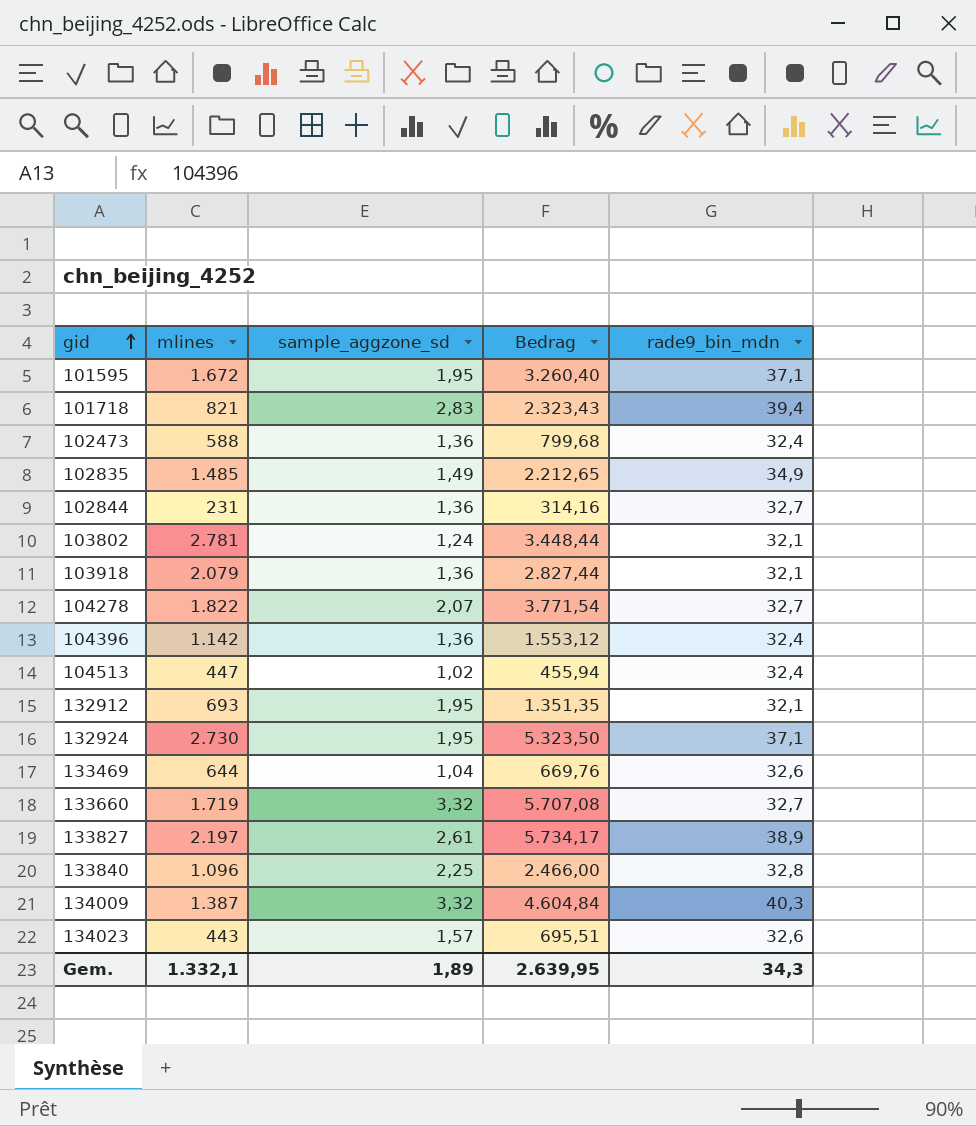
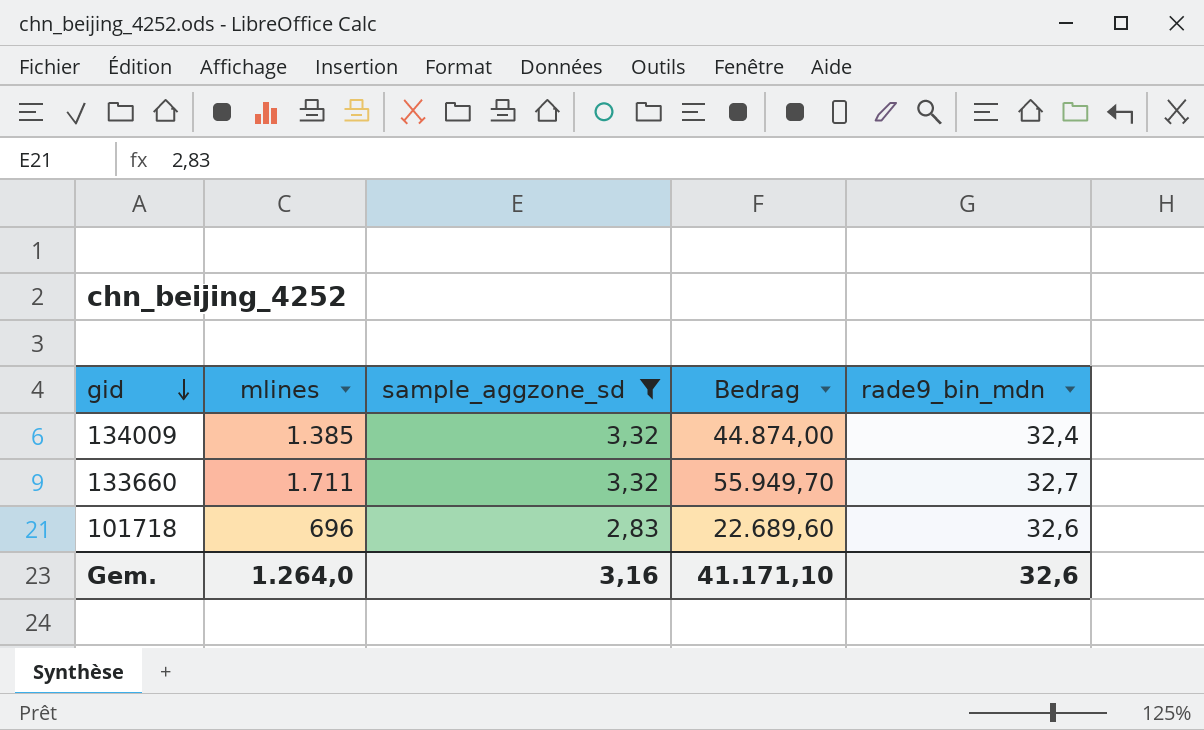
filter: none -> sample_aggzone_sd >= 2,83
row order: gid ascending -> gid descending
column Bedrag | formula: [mlines] * [sample_aggzone_sd] -> [mlines] * [rade9_bin_mdn]
134009 | mlines: 1.387 -> 1.385
134009 | rade9_bin_mdn: 40,3 -> 32,4
133660 | mlines: 1.719 -> 1.711
101718 | mlines: 821 -> 696
101718 | rade9_bin_mdn: 39,4 -> 32,6
Gem. | mlines: 1.332,1 -> 1.264,0
Gem. | sample_aggzone_sd: 1,89 -> 3,16
Gem. | Bedrag: 2.639,95 -> 41.171,10
Gem. | rade9_bin_mdn: 34,3 -> 32,6

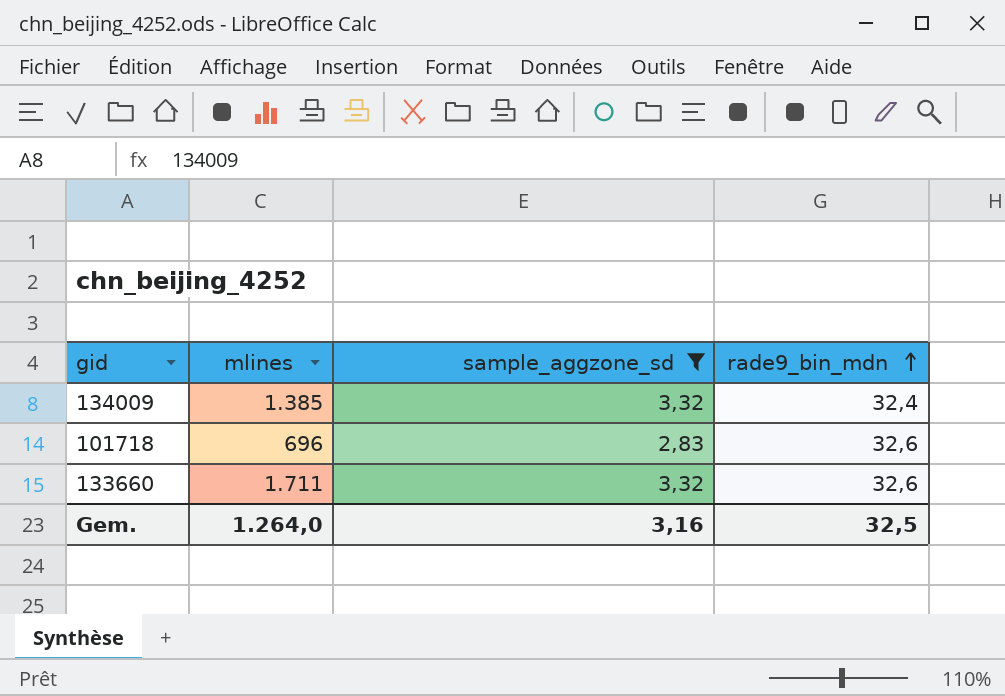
row order: gid descending -> rade9_bin_mdn ascending
column Bedrag | formula: [mlines] * [rade9_bin_mdn] -> none
133660 | rade9_bin_mdn: 32,7 -> 32,6
Gem. | rade9_bin_mdn: 32,6 -> 32,5

